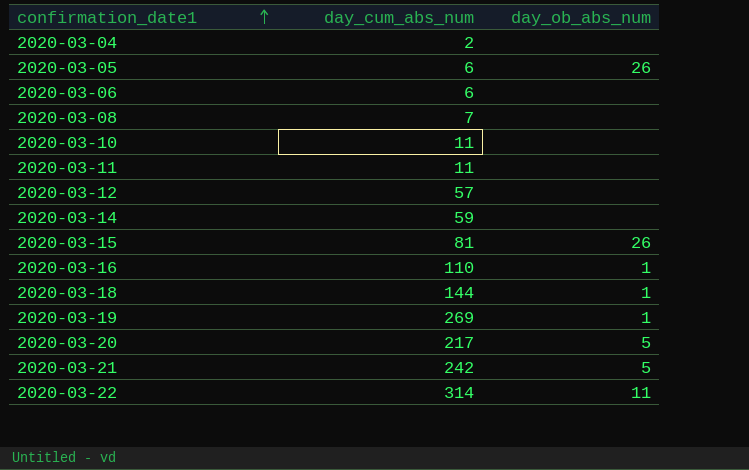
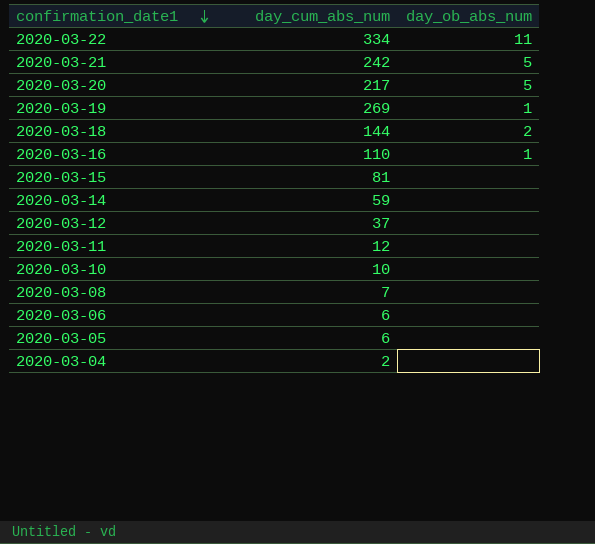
row order: confirmation_date1 ascending -> confirmation_date1 descending
2020-03-22 | day_cum_abs_num: 314 -> 334
2020-03-18 | day_ob_abs_num: 1 -> 2
2020-03-15 | day_ob_abs_num: 26 -> none
2020-03-12 | day_cum_abs_num: 57 -> 37
2020-03-11 | day_cum_abs_num: 11 -> 12
2020-03-10 | day_cum_abs_num: 11 -> 10
2020-03-05 | day_ob_abs_num: 26 -> none

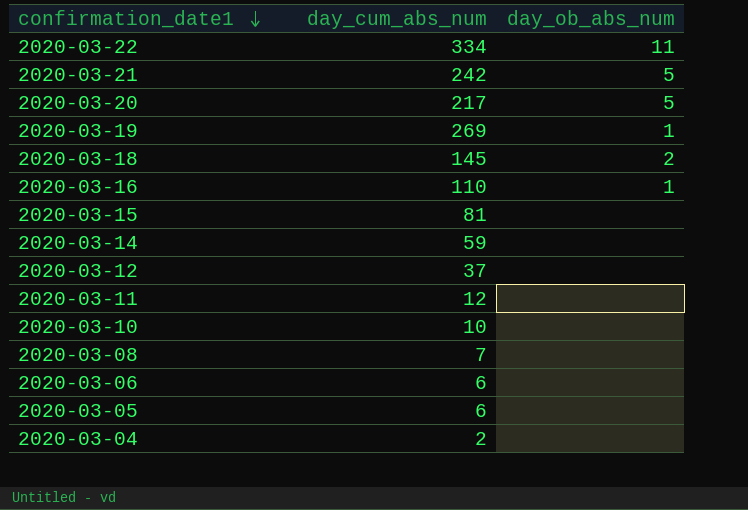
2020-03-18 | day_cum_abs_num: 144 -> 145

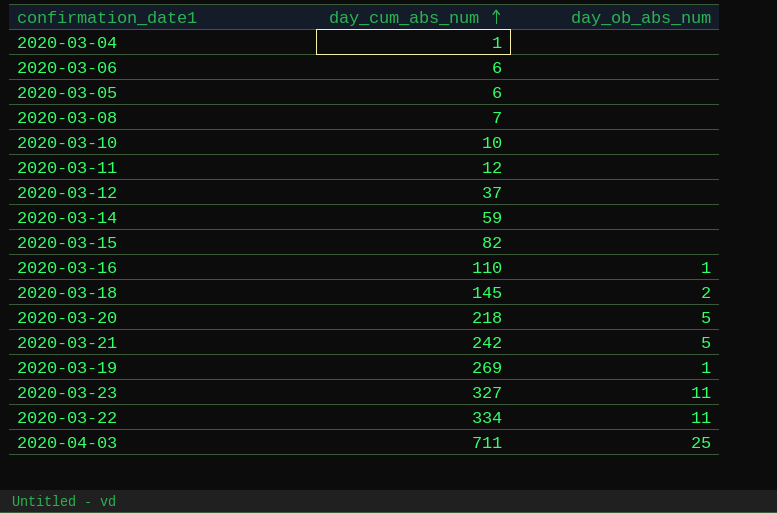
row order: confirmation_date1 descending -> day_cum_abs_num ascending
2020-03-04 | day_cum_abs_num: 2 -> 1
2020-03-15 | day_cum_abs_num: 81 -> 82
2020-03-20 | day_cum_abs_num: 217 -> 218
row 2020-03-23: none -> 327 | 11
row 2020-04-03: none -> 711 | 25

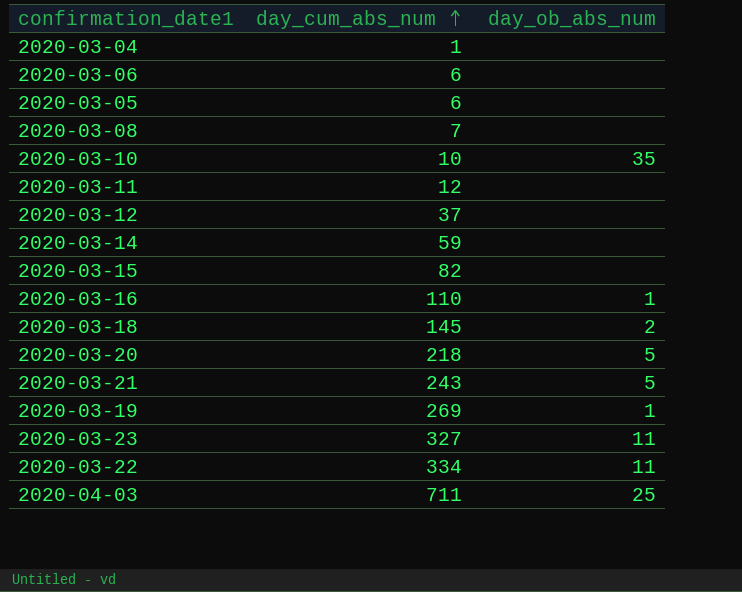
2020-03-10 | day_ob_abs_num: none -> 35
2020-03-21 | day_cum_abs_num: 242 -> 243

